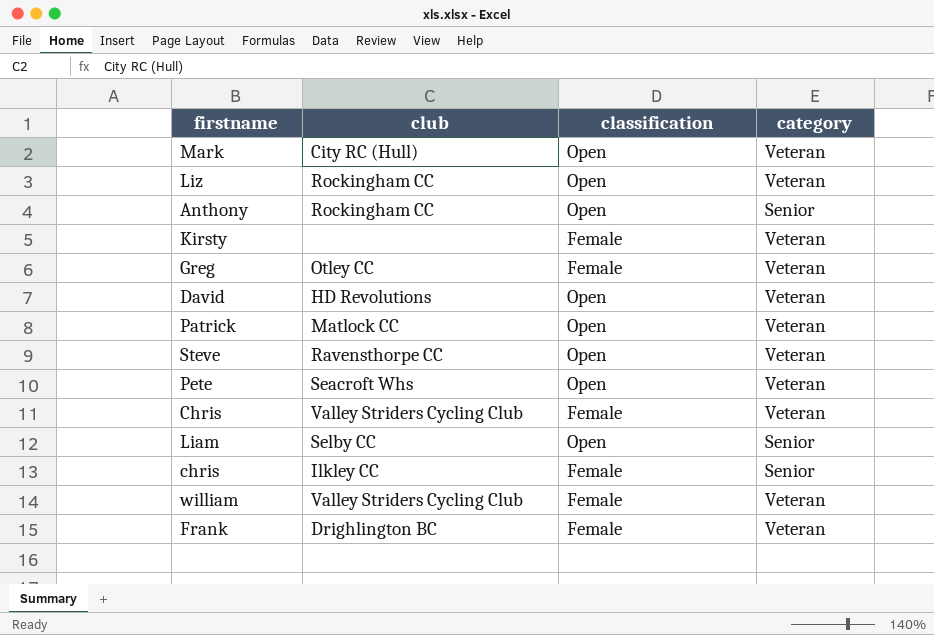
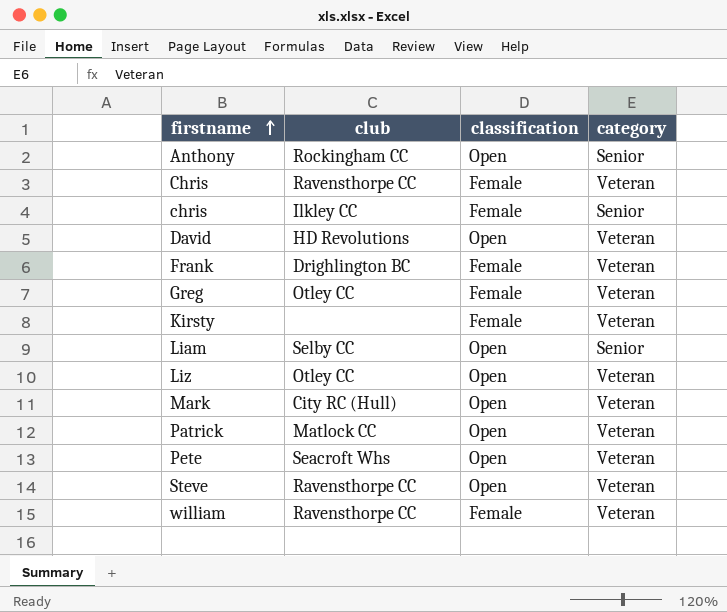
row order: none -> firstname ascending
Chris | club: Valley Striders Cycling Club -> Ravensthorpe CC
Liz | club: Rockingham CC -> Otley CC
william | club: Valley Striders Cycling Club -> Ravensthorpe CC

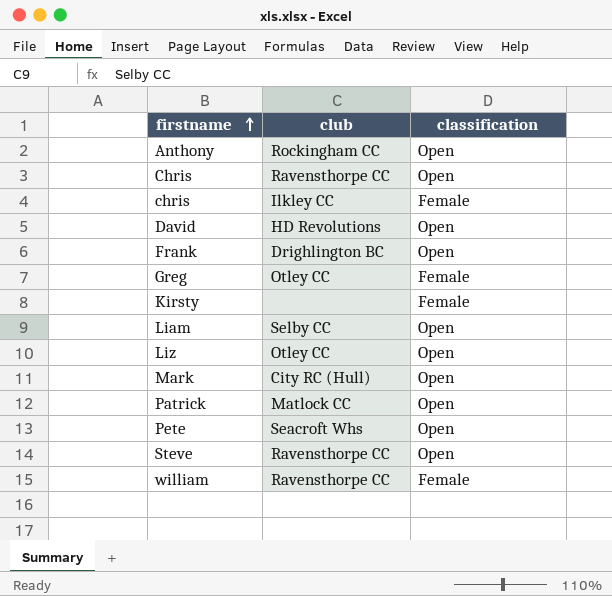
column category | position: 4 -> none
Chris | classification: Female -> Open
Frank | classification: Female -> Open

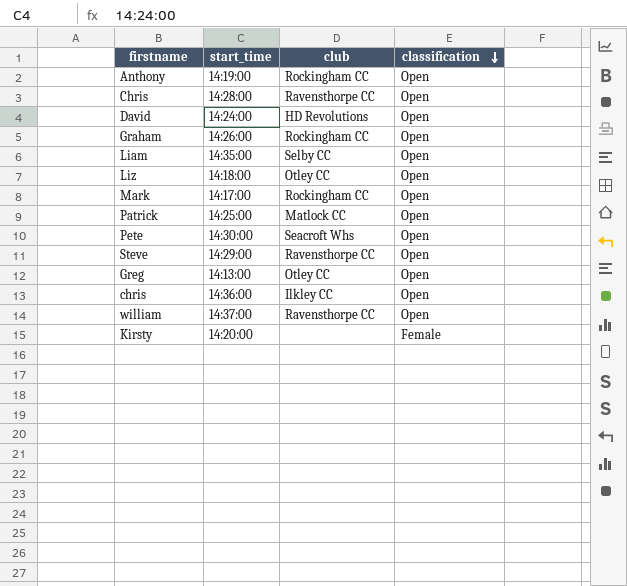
row order: firstname ascending -> classification descending
column start_time | position: none -> 2
row Frank: Drighlington BC | Open -> none
row Graham: none -> 14:26:00 | Rockingham CC | Open
Mark | club: City RC (Hull) -> Rockingham CC
Greg | classification: Female -> Open
chris | classification: Female -> Open
william | classification: Female -> Open

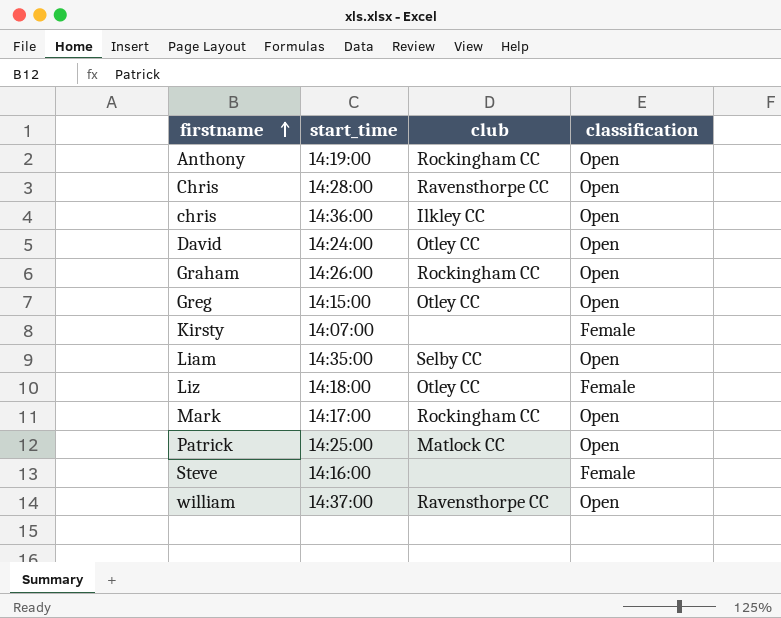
row order: classification descending -> firstname ascending
row Pete: 14:30:00 | Seacroft Whs | Open -> none
David | club: HD Revolutions -> Otley CC
Greg | start_time: 14:13:00 -> 14:15:00
Kirsty | start_time: 14:20:00 -> 14:07:00
Liz | classification: Open -> Female
Steve | start_time: 14:29:00 -> 14:16:00
Steve | club: Ravensthorpe CC -> none
Steve | classification: Open -> Female

